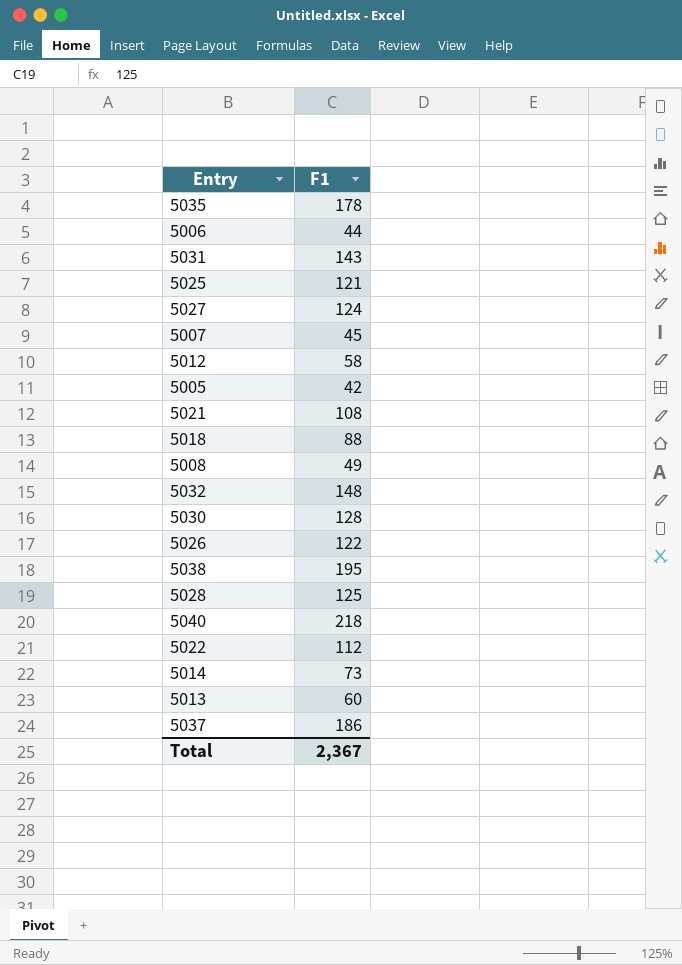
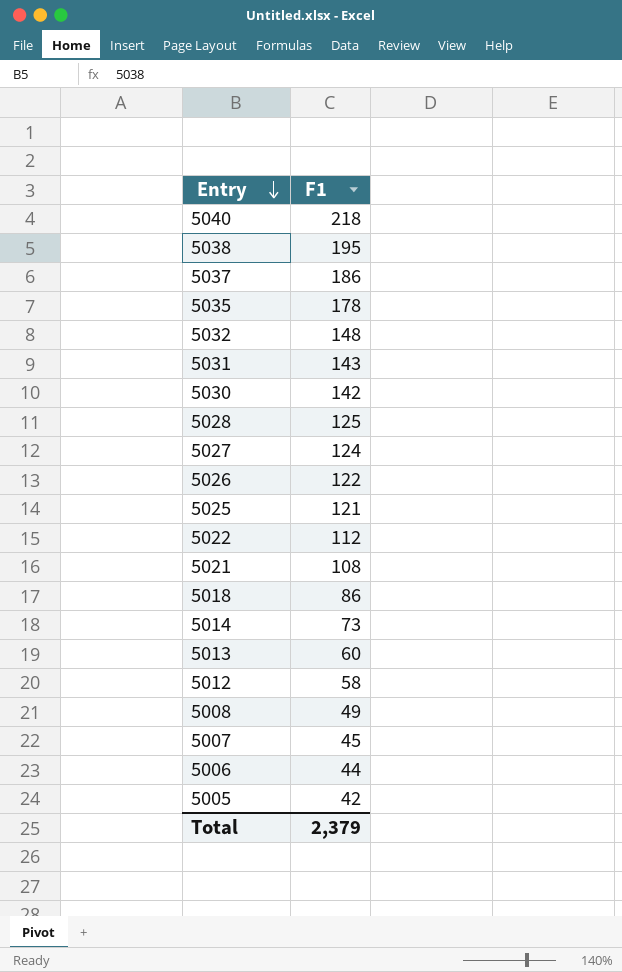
row order: none -> Entry descending
5030 | F1: 128 -> 142
5018 | F1: 88 -> 86
Total | F1: 2,367 -> 2,379

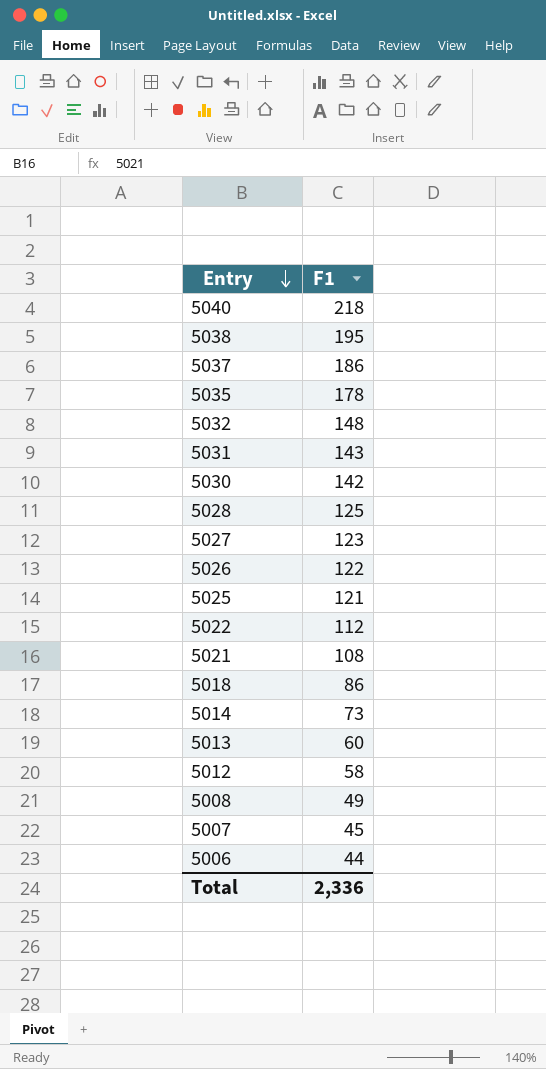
row 5005: 42 -> none
5027 | F1: 124 -> 123
Total | F1: 2,379 -> 2,336

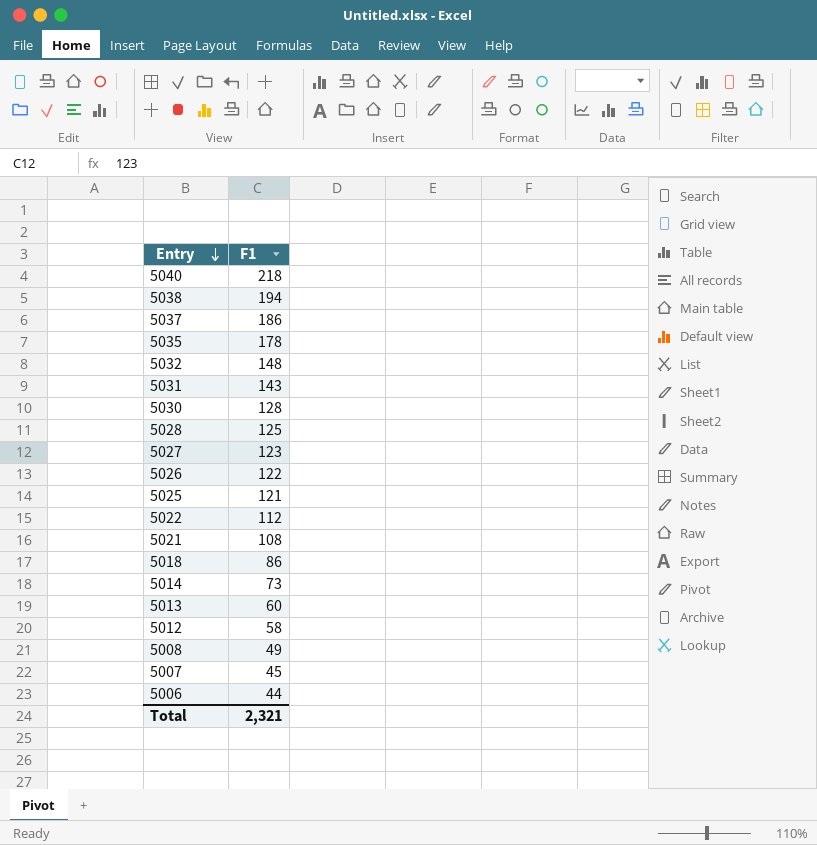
5038 | F1: 195 -> 194
5030 | F1: 142 -> 128
Total | F1: 2,336 -> 2,321

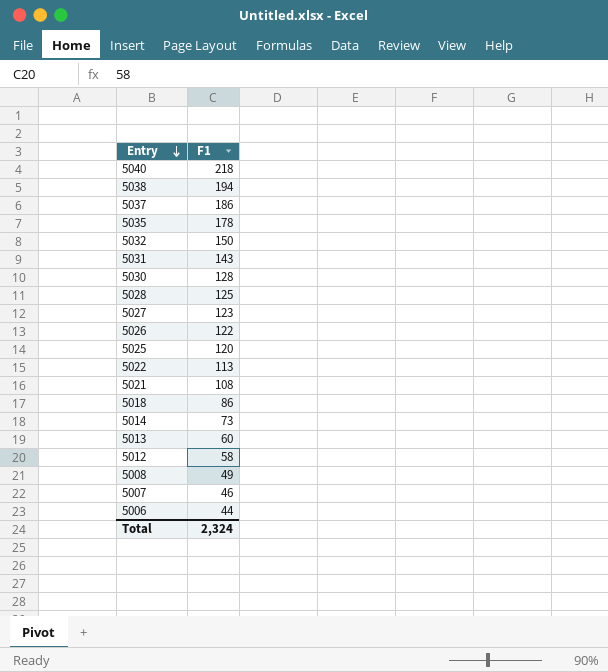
5032 | F1: 148 -> 150
5025 | F1: 121 -> 120
5022 | F1: 112 -> 113
5007 | F1: 45 -> 46
Total | F1: 2,321 -> 2,324

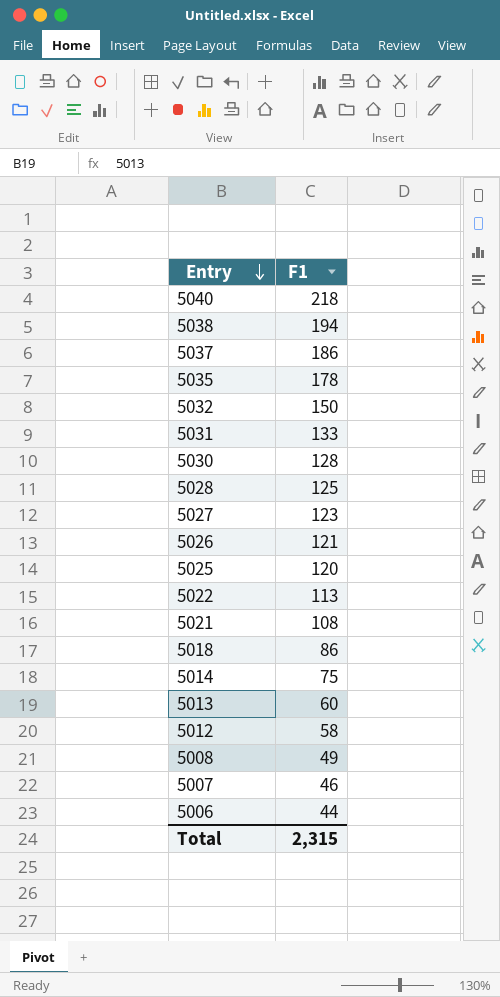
5031 | F1: 143 -> 133
5026 | F1: 122 -> 121
5014 | F1: 73 -> 75
Total | F1: 2,324 -> 2,315

